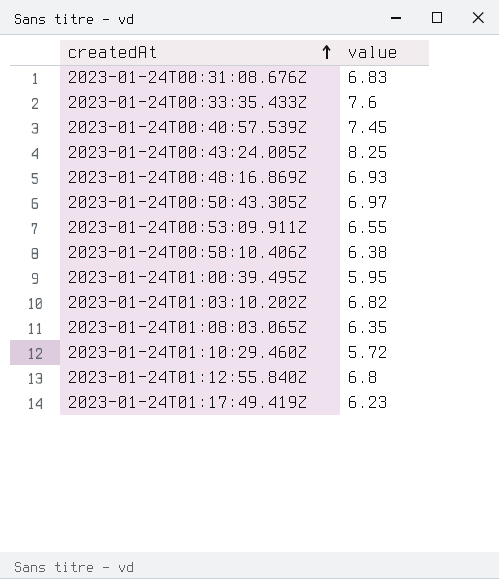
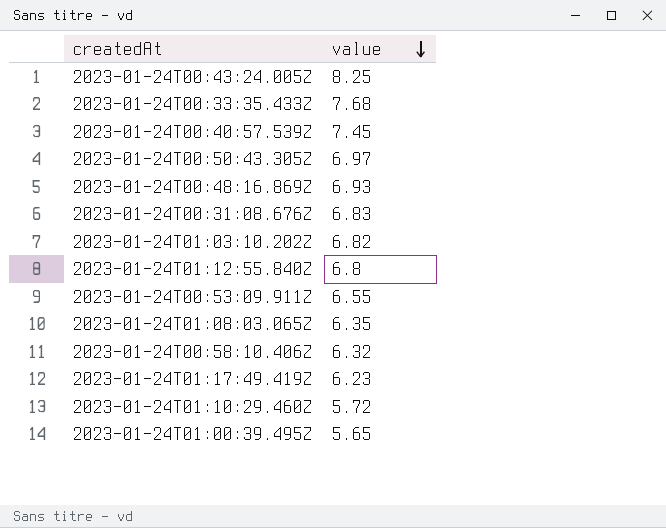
row order: createdAt ascending -> value descending
2023-01-24T00:33:35.433Z | value: 7.6 -> 7.68
2023-01-24T00:58:10.406Z | value: 6.38 -> 6.32
2023-01-24T01:00:39.495Z | value: 5.95 -> 5.65

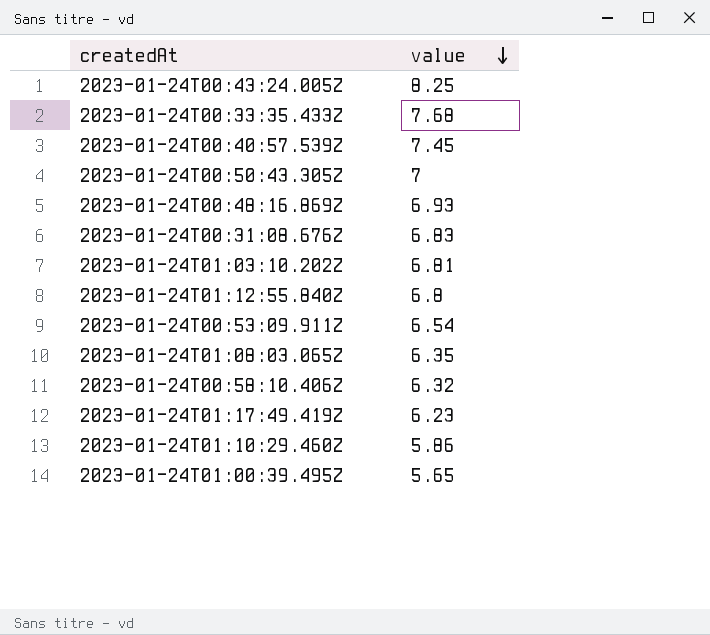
2023-01-24T00:50:43.305Z | value: 6.97 -> 7
2023-01-24T01:03:10.202Z | value: 6.82 -> 6.81
2023-01-24T00:53:09.911Z | value: 6.55 -> 6.54
2023-01-24T01:10:29.460Z | value: 5.72 -> 5.86

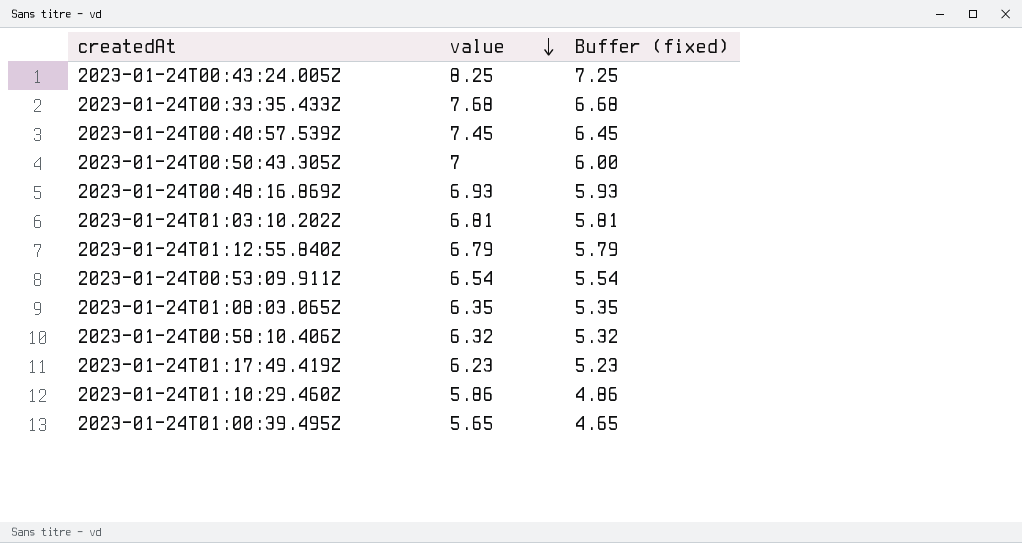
column Buffer (fixed) | formula: none -> [value] - 1
row 2023-01-24T00:31:08.676Z: 6.83 -> none
2023-01-24T01:12:55.840Z | value: 6.8 -> 6.79

